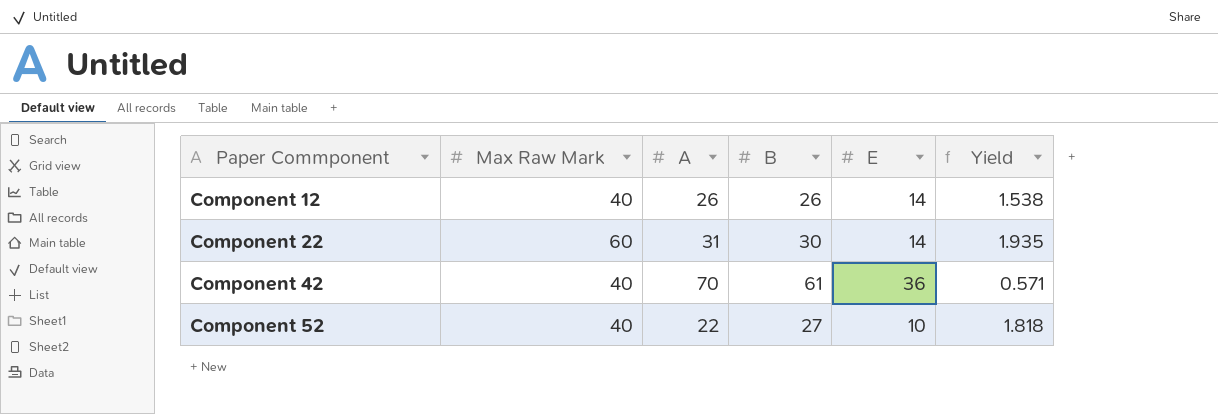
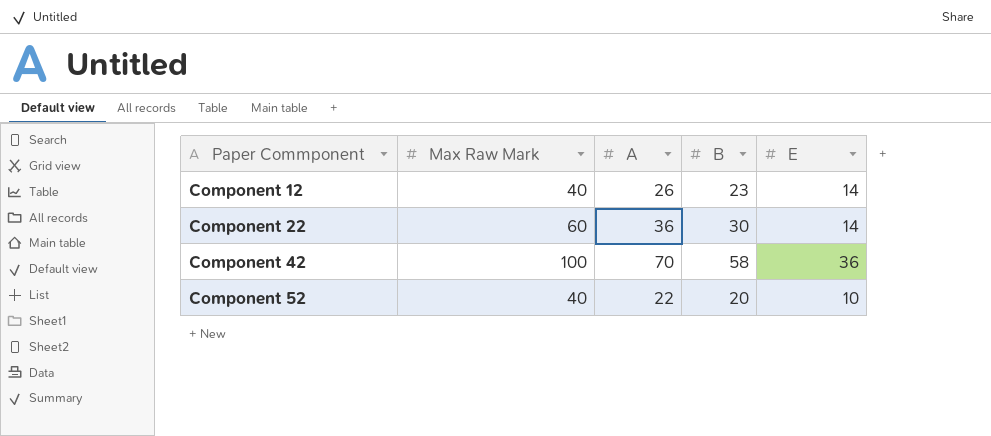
column Yield | formula: [Max Raw Mark] / [A] -> none
Component 12 | B: 26 -> 23
Component 22 | A: 31 -> 36
Component 42 | Max Raw Mark: 40 -> 100
Component 42 | B: 61 -> 58
Component 52 | B: 27 -> 20

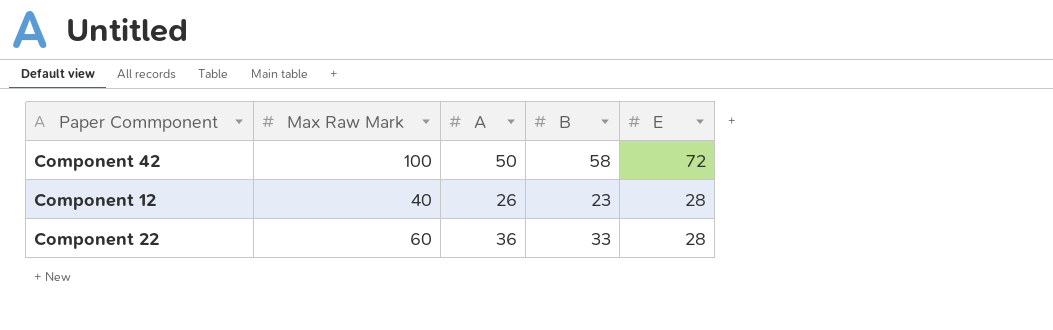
row order: Paper Commponent ascending -> E descending
row Component 52: 40 | 22 | 20 | 10 -> none
Component 42 | A: 70 -> 50
Component 42 | E: 36 -> 72
Component 12 | E: 14 -> 28
Component 22 | B: 30 -> 33
Component 22 | E: 14 -> 28

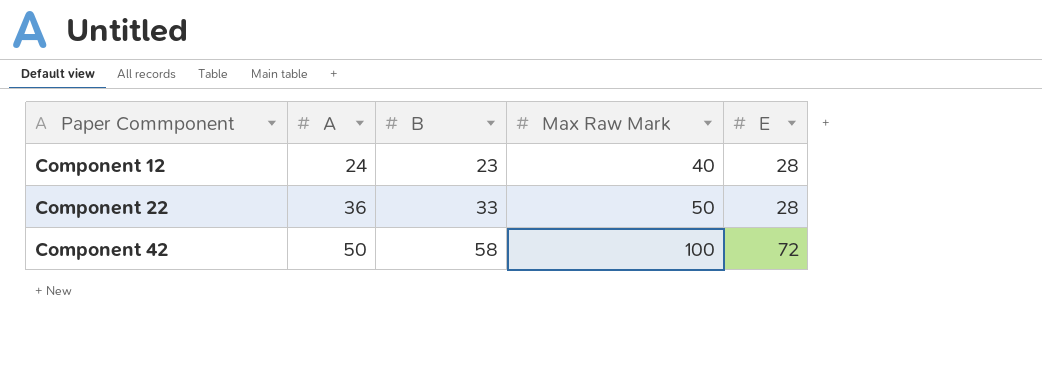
row order: E descending -> Paper Commponent ascending
column Max Raw Mark | position: 2 -> 4
Component 12 | A: 26 -> 24
Component 22 | Max Raw Mark: 60 -> 50

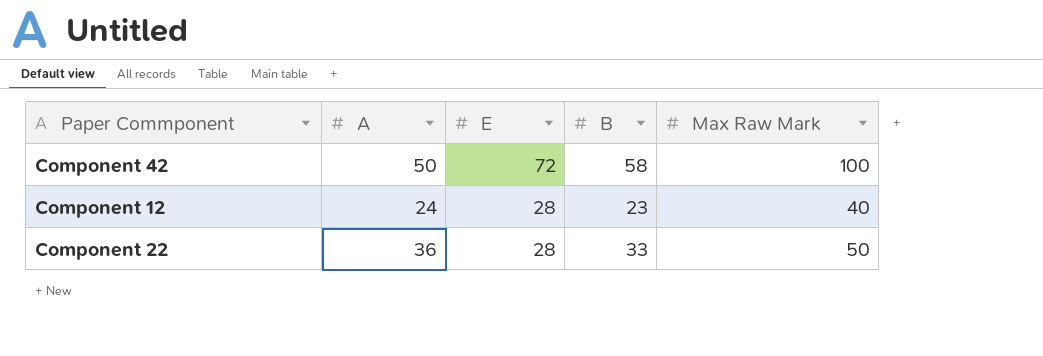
row order: Paper Commponent ascending -> E descending
column E | position: 5 -> 3

